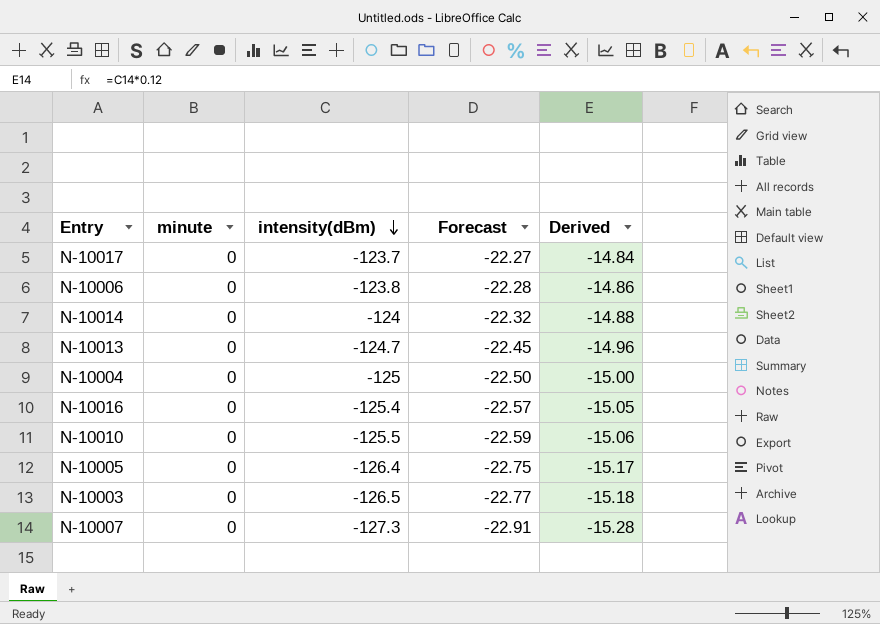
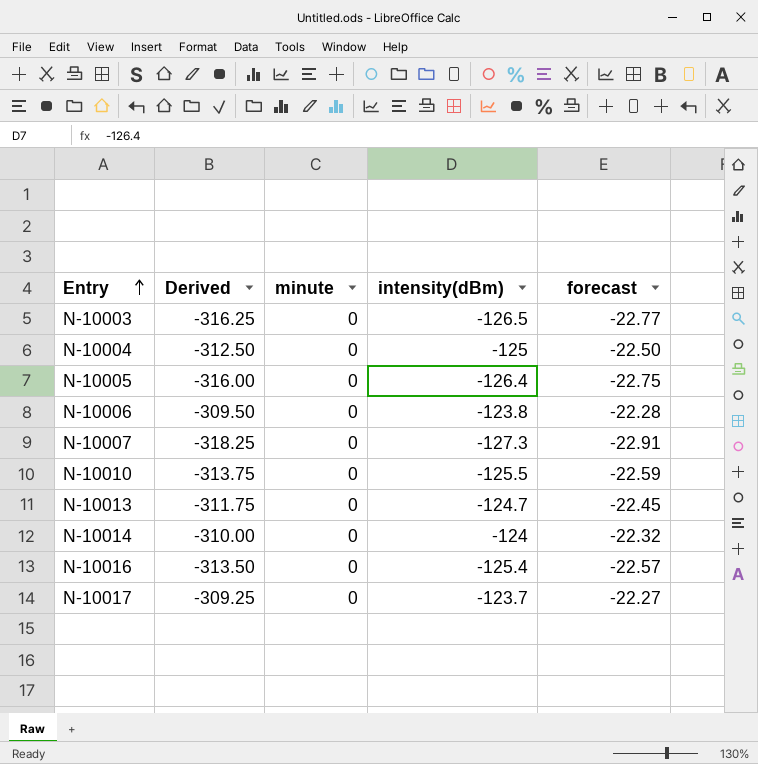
row order: intensity(dBm) descending -> Entry ascending
column Derived | formula: [intensity(dBm)] * 0.12 -> [intensity(dBm)] * 2.5
column Derived | position: 5 -> 2
column name: Forecast -> forecast

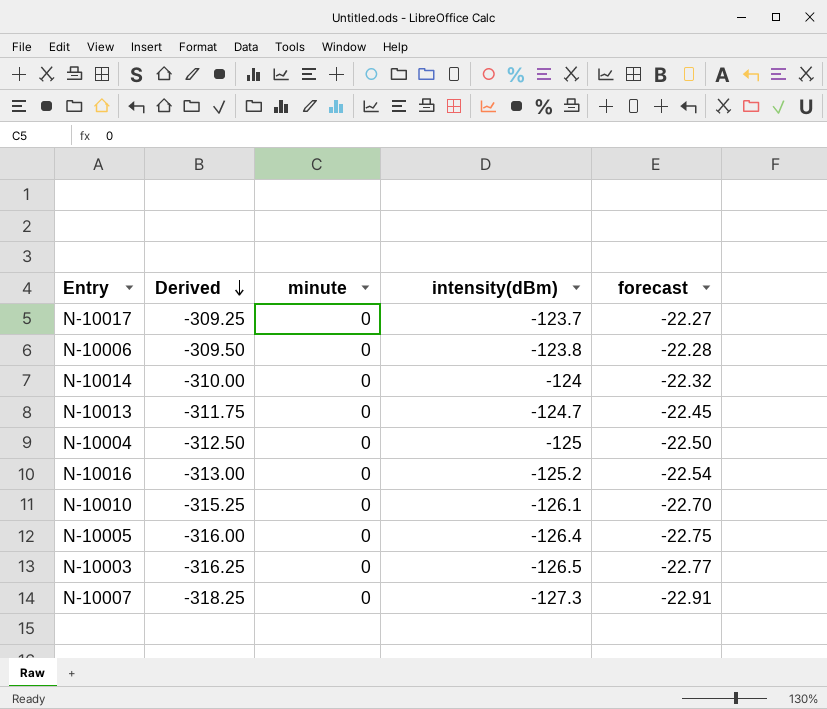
row order: Entry ascending -> Derived descending
N-10016 | Derived: -313.50 -> -313.00
N-10016 | intensity(dBm): -125.4 -> -125.2
N-10016 | forecast: -22.57 -> -22.54
N-10010 | Derived: -313.75 -> -315.25
N-10010 | intensity(dBm): -125.5 -> -126.1
N-10010 | forecast: -22.59 -> -22.70

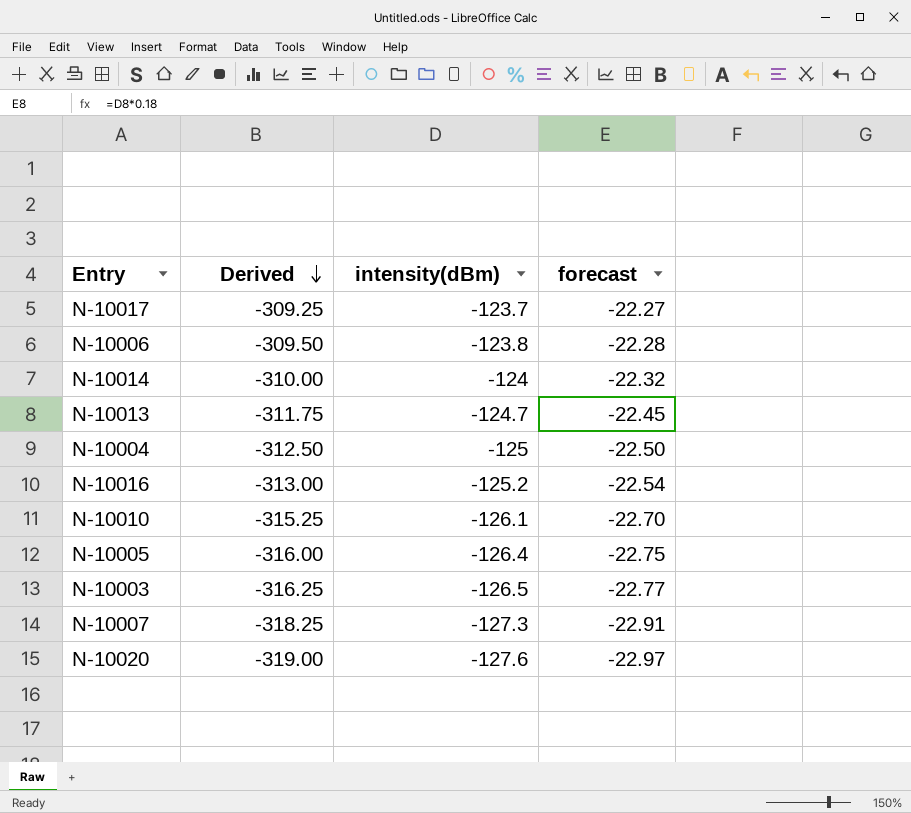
column minute | position: 3 -> none
row N-10020: none -> -319.00 | -127.6 | -22.97

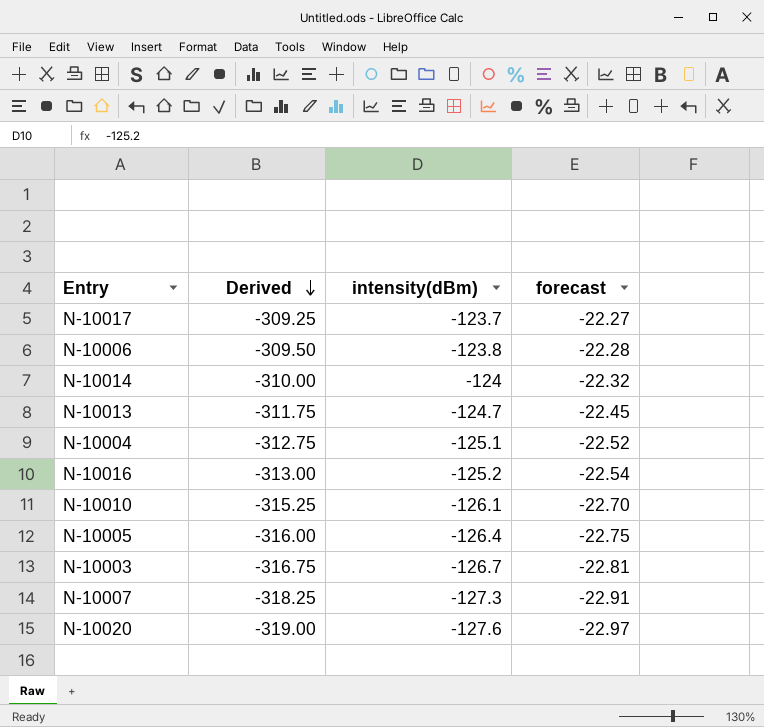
N-10004 | Derived: -312.50 -> -312.75
N-10004 | intensity(dBm): -125 -> -125.1
N-10004 | forecast: -22.50 -> -22.52
N-10003 | Derived: -316.25 -> -316.75
N-10003 | intensity(dBm): -126.5 -> -126.7
N-10003 | forecast: -22.77 -> -22.81

